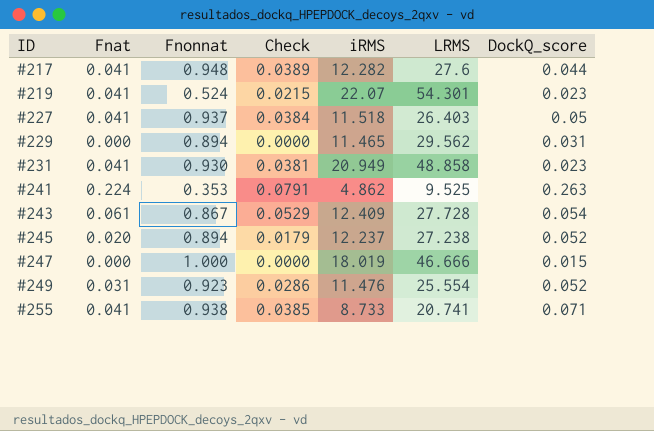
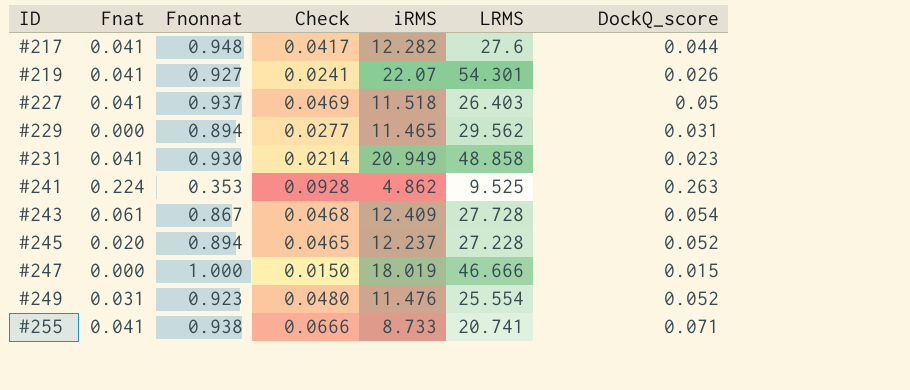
column Check | formula: [Fnat] * [Fnonnat] -> [Fnonnat] * [DockQ_score]
#219 | Fnonnat: 0.524 -> 0.927
#219 | DockQ_score: 0.023 -> 0.026
#245 | LRMS: 27.238 -> 27.228

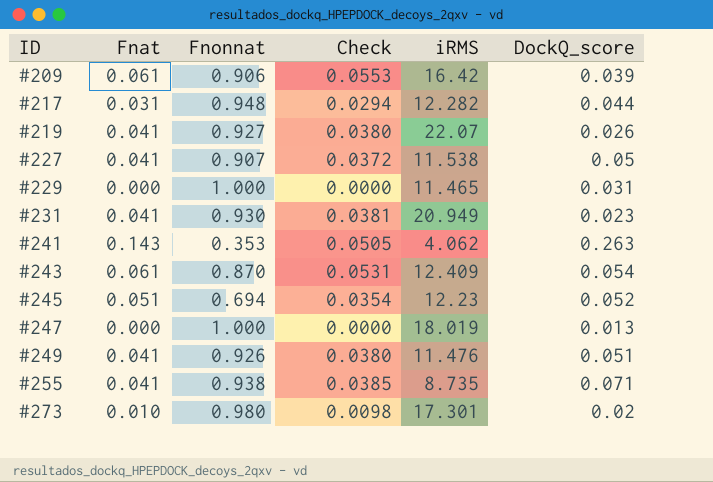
column LRMS | position: 6 -> none
column Check | formula: [Fnonnat] * [DockQ_score] -> [Fnat] * [Fnonnat]
row #209: none -> 0.061 | 0.906 | 0.0553 | 16.42 | 0.039
#217 | Fnat: 0.041 -> 0.031
#227 | Fnonnat: 0.937 -> 0.907
#227 | iRMS: 11.518 -> 11.538
#229 | Fnonnat: 0.894 -> 1.000
#241 | Fnat: 0.224 -> 0.143
#241 | iRMS: 4.862 -> 4.062
#243 | Fnonnat: 0.867 -> 0.870
#245 | Fnat: 0.020 -> 0.051
#245 | Fnonnat: 0.894 -> 0.694
#245 | iRMS: 12.237 -> 12.23
#247 | DockQ_score: 0.015 -> 0.013
#249 | Fnat: 0.031 -> 0.041
#249 | Fnonnat: 0.923 -> 0.926
#249 | DockQ_score: 0.052 -> 0.051
#255 | iRMS: 8.733 -> 8.735
row #273: none -> 0.010 | 0.980 | 0.0098 | 17.301 | 0.02

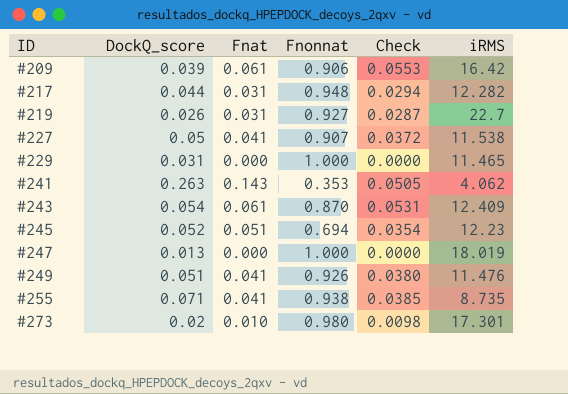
column DockQ_score | position: 6 -> 2
row #231: 0.041 | 0.930 | 0.0381 | 20.949 | 0.023 -> none
#219 | Fnat: 0.041 -> 0.031
#219 | Check: 0.0380 -> 0.0287
#219 | iRMS: 22.07 -> 22.7

